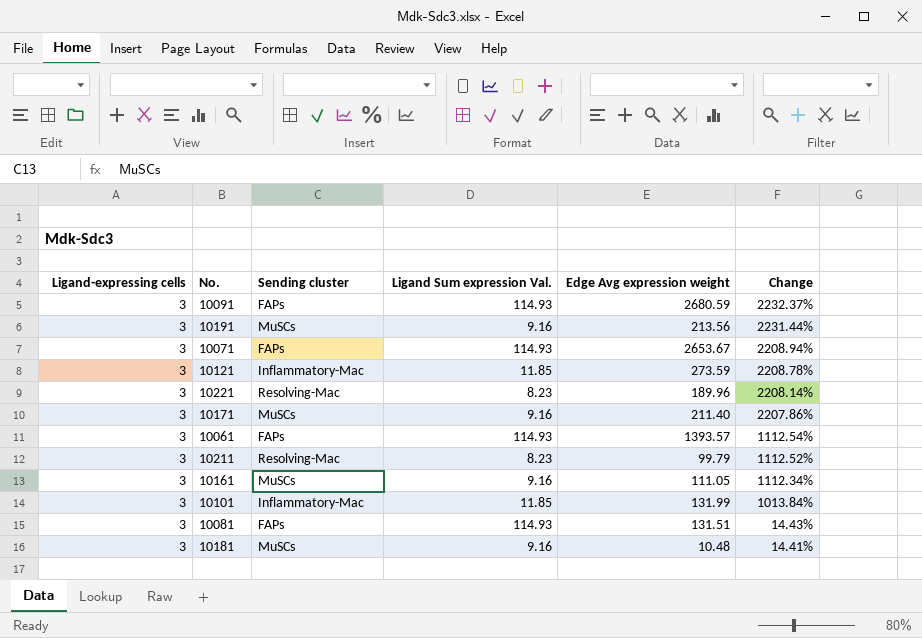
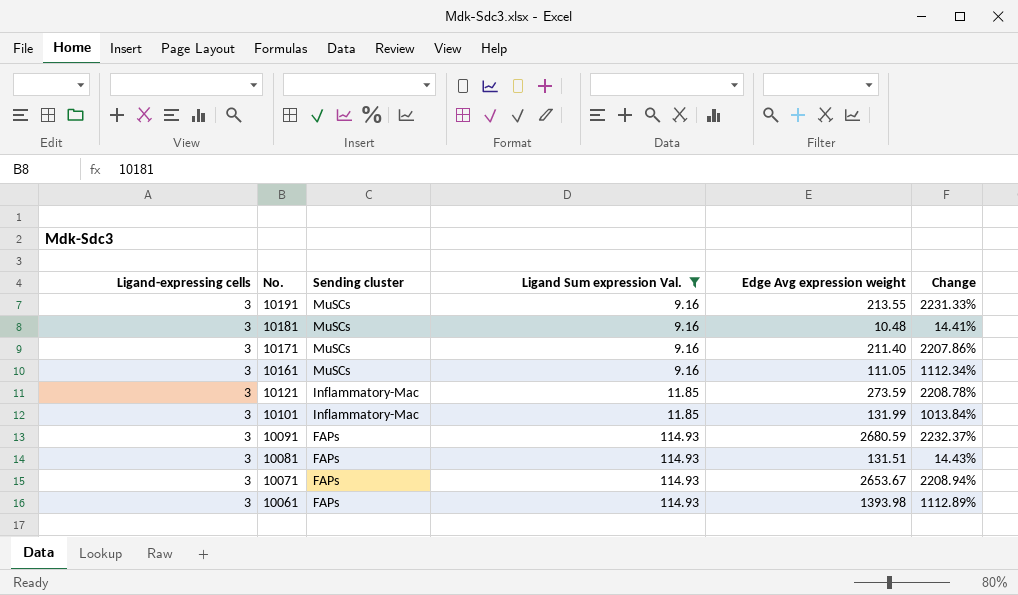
filter: none -> Ligand Sum expression Val. != 8.23
row order: Change descending -> No. descending
10191 | Edge Avg expression weight: 213.56 -> 213.55
10191 | Change: 2231.44% -> 2231.33%
10061 | Edge Avg expression weight: 1393.57 -> 1393.98
10061 | Change: 1112.54% -> 1112.89%

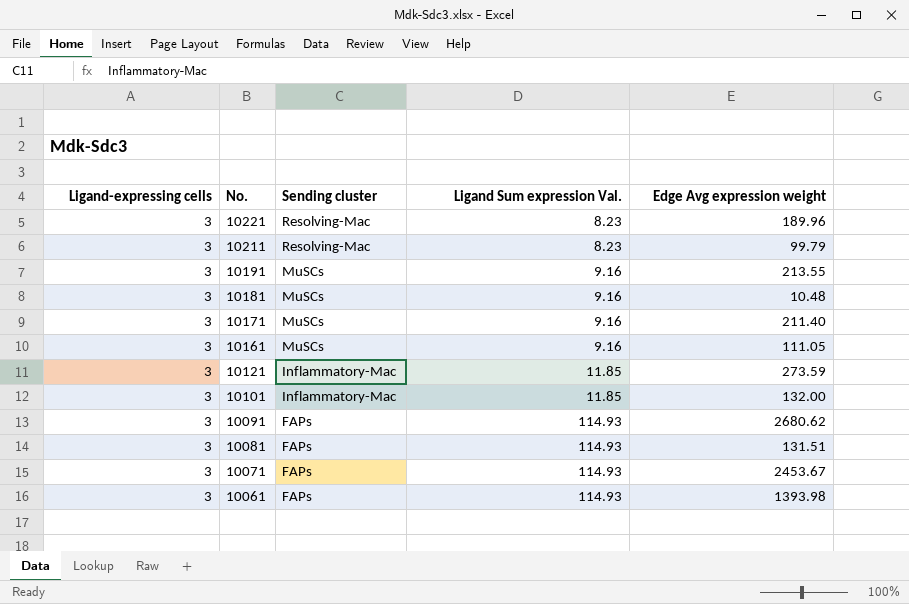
filter: Ligand Sum expression Val. != 8.23 -> none
column Change | formula: ([Edge Avg expression weight] - [Ligand Sum expression Val.]) / [Ligand Sum expression Val.] -> none
10101 | Edge Avg expression weight: 131.99 -> 132.00
10091 | Edge Avg expression weight: 2680.59 -> 2680.62
10071 | Edge Avg expression weight: 2653.67 -> 2453.67

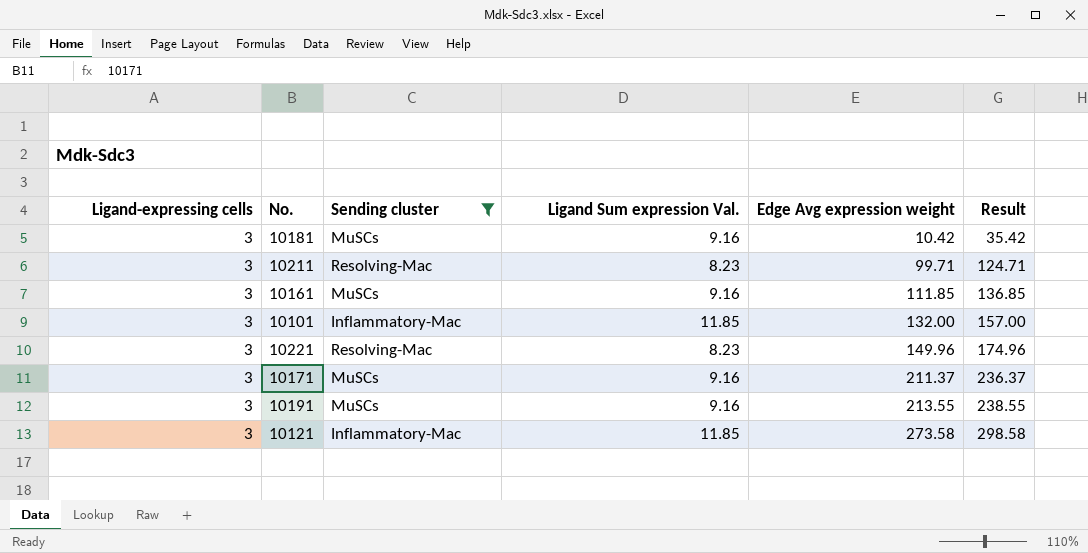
filter: none -> Sending cluster != FAPs
row order: No. descending -> Edge Avg expression weight ascending
column Result | formula: none -> [Edge Avg expression weight] + 25
10181 | Edge Avg expression weight: 10.48 -> 10.42
10211 | Edge Avg expression weight: 99.79 -> 99.71
10161 | Edge Avg expression weight: 111.05 -> 111.85
10221 | Edge Avg expression weight: 189.96 -> 149.96
10171 | Edge Avg expression weight: 211.40 -> 211.37
10121 | Edge Avg expression weight: 273.59 -> 273.58

